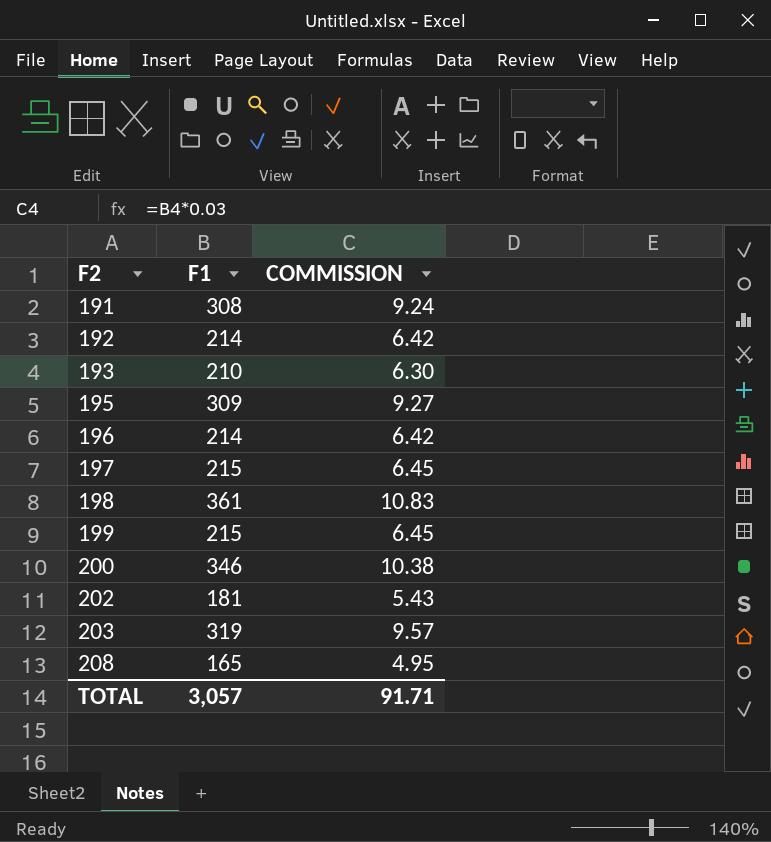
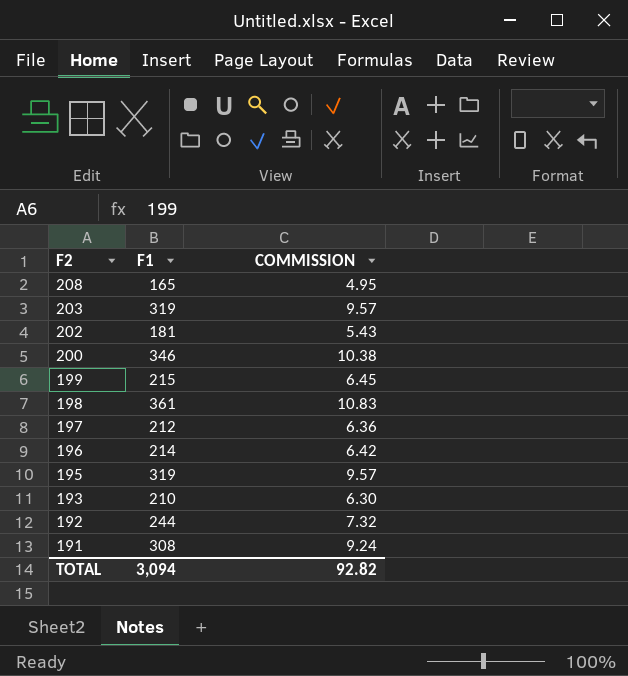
row order: F2 ascending -> F2 descending
197 | F1: 215 -> 212
197 | COMMISSION: 6.45 -> 6.36
195 | F1: 309 -> 319
195 | COMMISSION: 9.27 -> 9.57
192 | F1: 214 -> 244
192 | COMMISSION: 6.42 -> 7.32
TOTAL | F1: 3,057 -> 3,094
TOTAL | COMMISSION: 91.71 -> 92.82

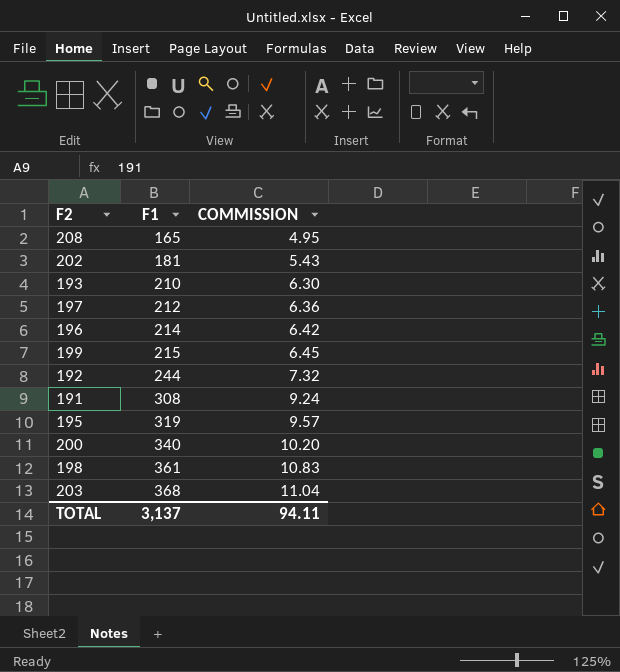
row order: F2 descending -> F1 ascending
200 | F1: 346 -> 340
200 | COMMISSION: 10.38 -> 10.20
203 | F1: 319 -> 368
203 | COMMISSION: 9.57 -> 11.04
TOTAL | F1: 3,094 -> 3,137
TOTAL | COMMISSION: 92.82 -> 94.11

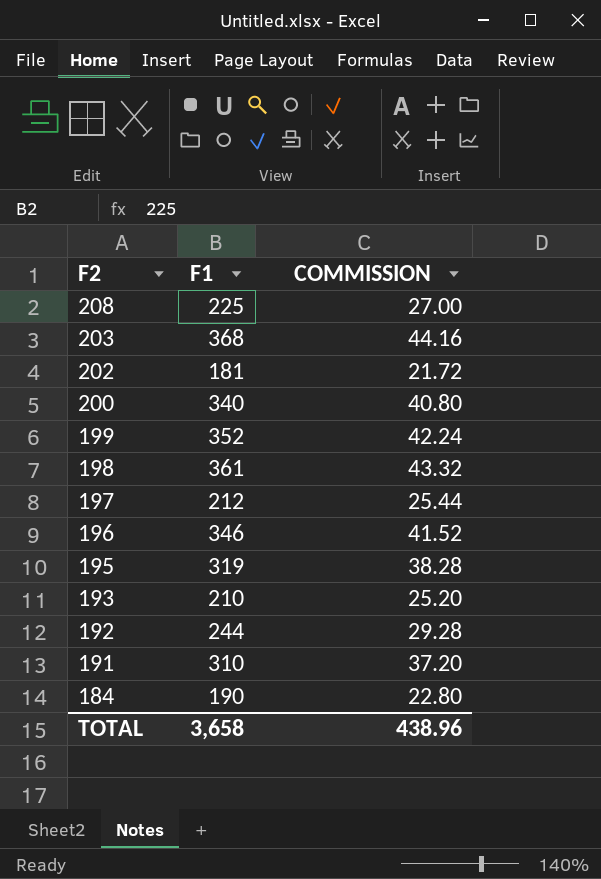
row order: F1 ascending -> F2 descending
column COMMISSION | formula: [F1] * 0.03 -> [F1] * 0.12
208 | F1: 165 -> 225
199 | F1: 215 -> 352
196 | F1: 214 -> 346
191 | F1: 308 -> 310
row 184: none -> 190 | 22.80
TOTAL | F1: 3,137 -> 3,658
TOTAL | COMMISSION: 94.11 -> 438.96

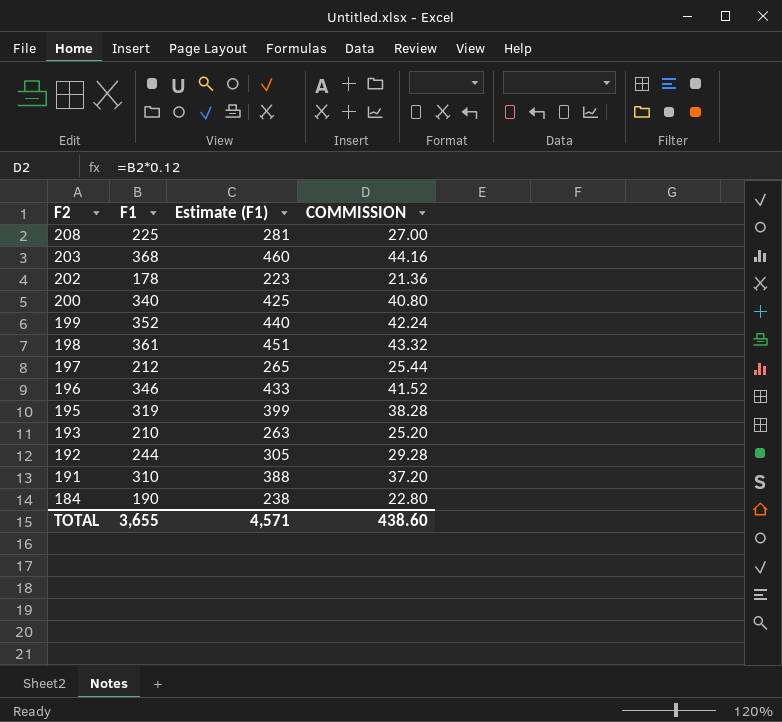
column Estimate (F1) | formula: none -> [F1] * 1.25
202 | F1: 181 -> 178
202 | COMMISSION: 21.72 -> 21.36
TOTAL | F1: 3,658 -> 3,655
TOTAL | COMMISSION: 438.96 -> 438.60

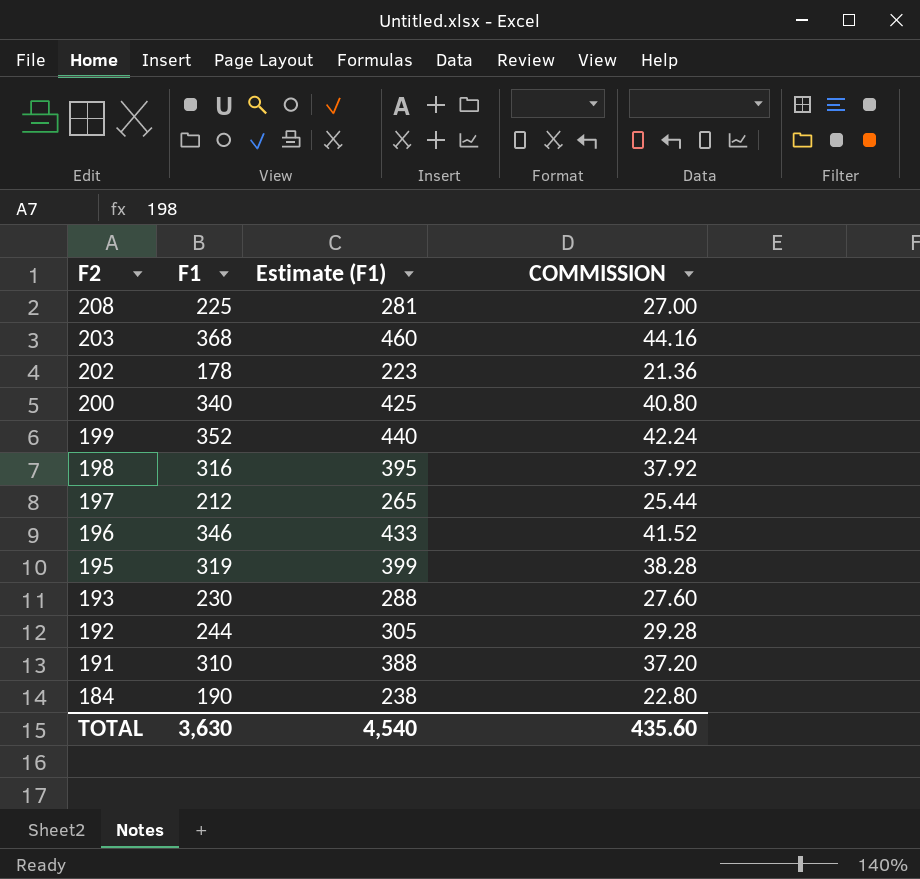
198 | F1: 361 -> 316
198 | Estimate (F1): 451 -> 395
198 | COMMISSION: 43.32 -> 37.92
193 | F1: 210 -> 230
193 | Estimate (F1): 263 -> 288
193 | COMMISSION: 25.20 -> 27.60
TOTAL | F1: 3,655 -> 3,630
TOTAL | Estimate (F1): 4,571 -> 4,540
TOTAL | COMMISSION: 438.60 -> 435.60

